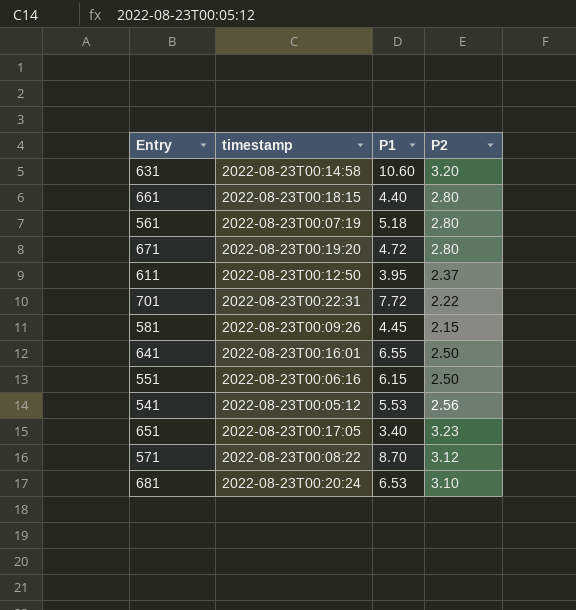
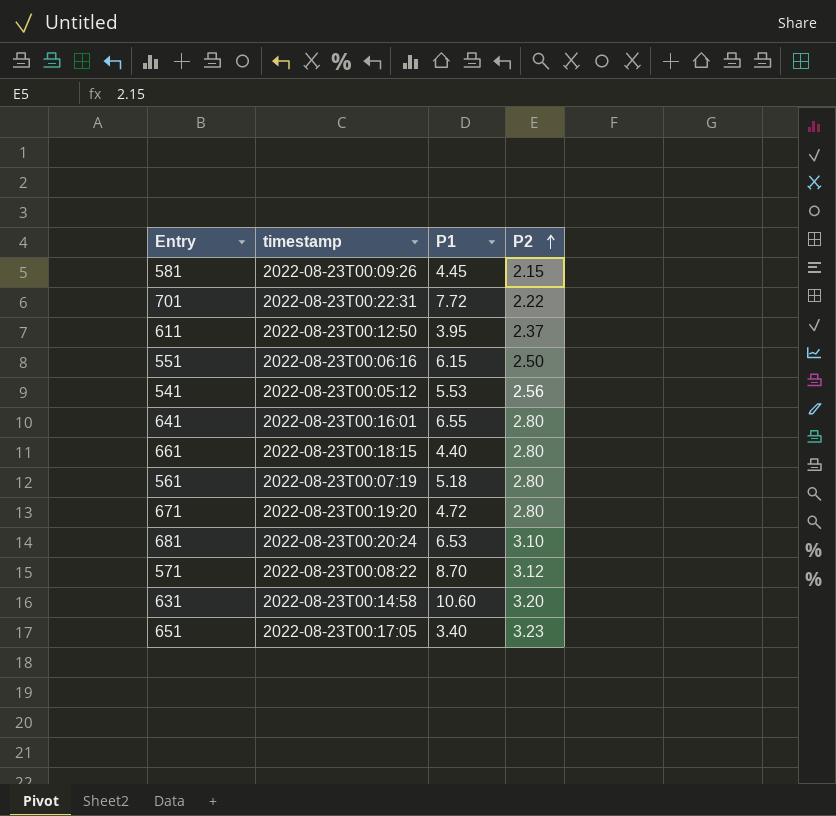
row order: none -> P2 ascending
641 | P2: 2.50 -> 2.80

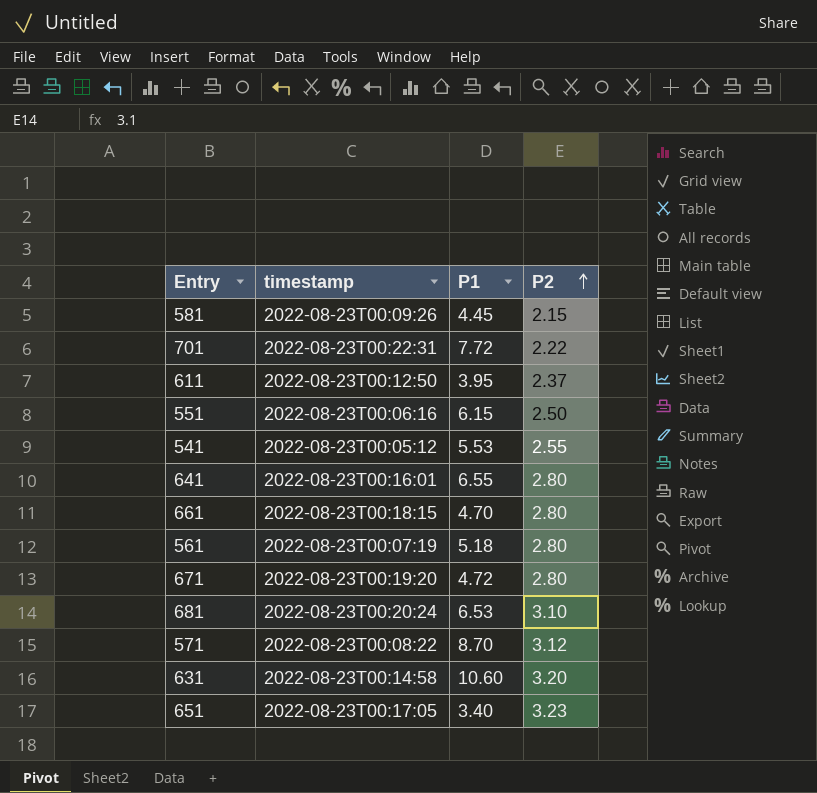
541 | P2: 2.56 -> 2.55
661 | P1: 4.40 -> 4.70

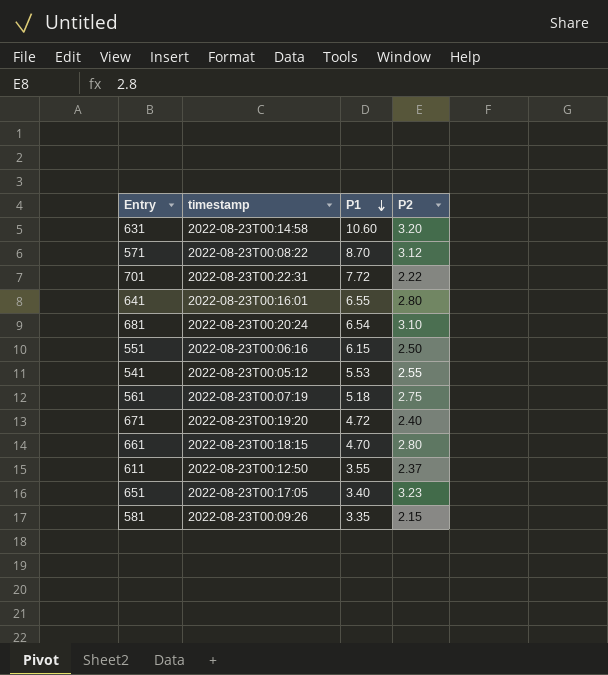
row order: P2 ascending -> P1 descending
681 | P1: 6.53 -> 6.54
561 | P2: 2.80 -> 2.75
671 | P2: 2.80 -> 2.40
611 | P1: 3.95 -> 3.55
581 | P1: 4.45 -> 3.35

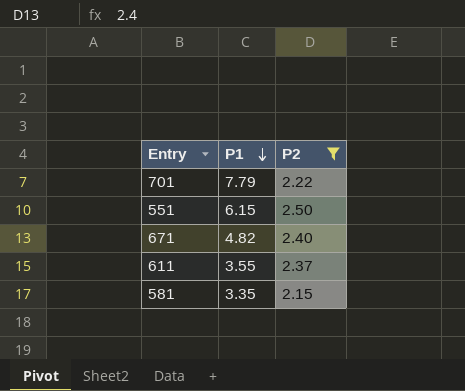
filter: none -> P2 <= 2.50
column timestamp | position: 2 -> none
701 | P1: 7.72 -> 7.79
671 | P1: 4.72 -> 4.82

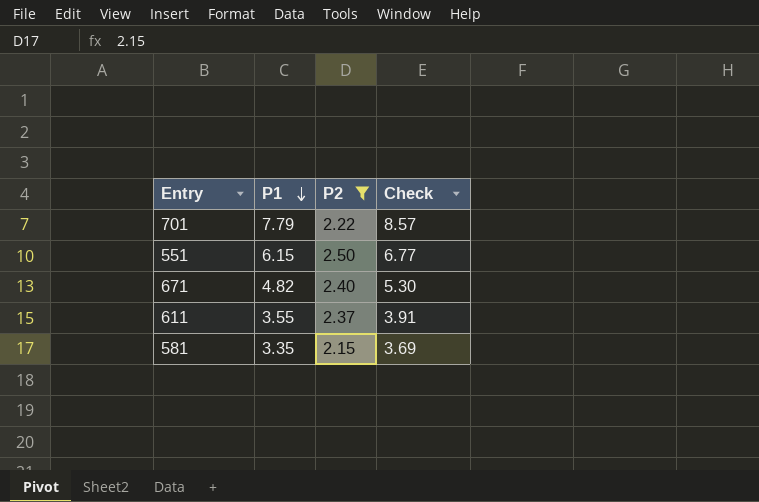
column Check | formula: none -> [P1] * 1.1

